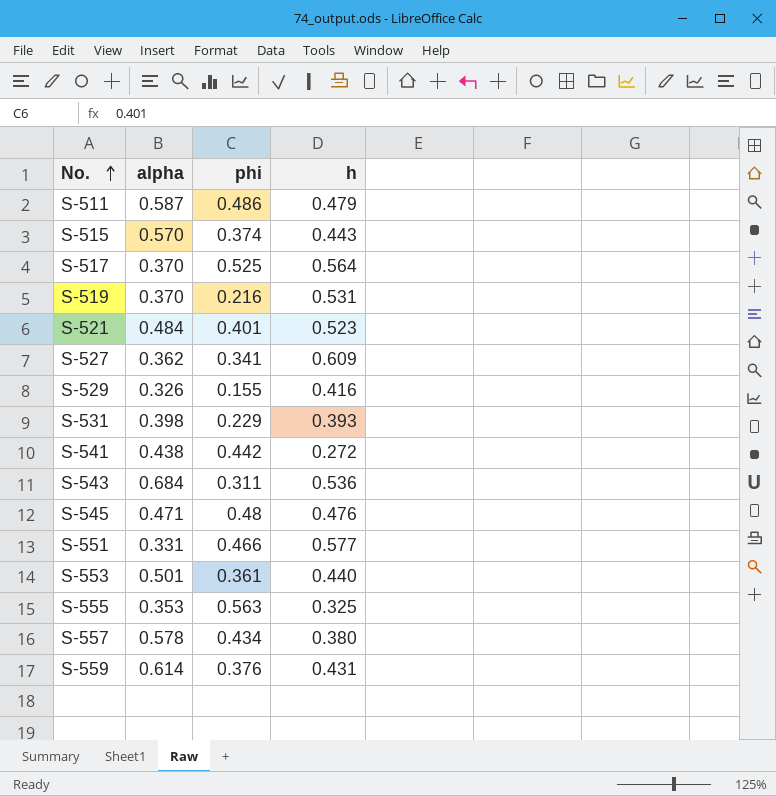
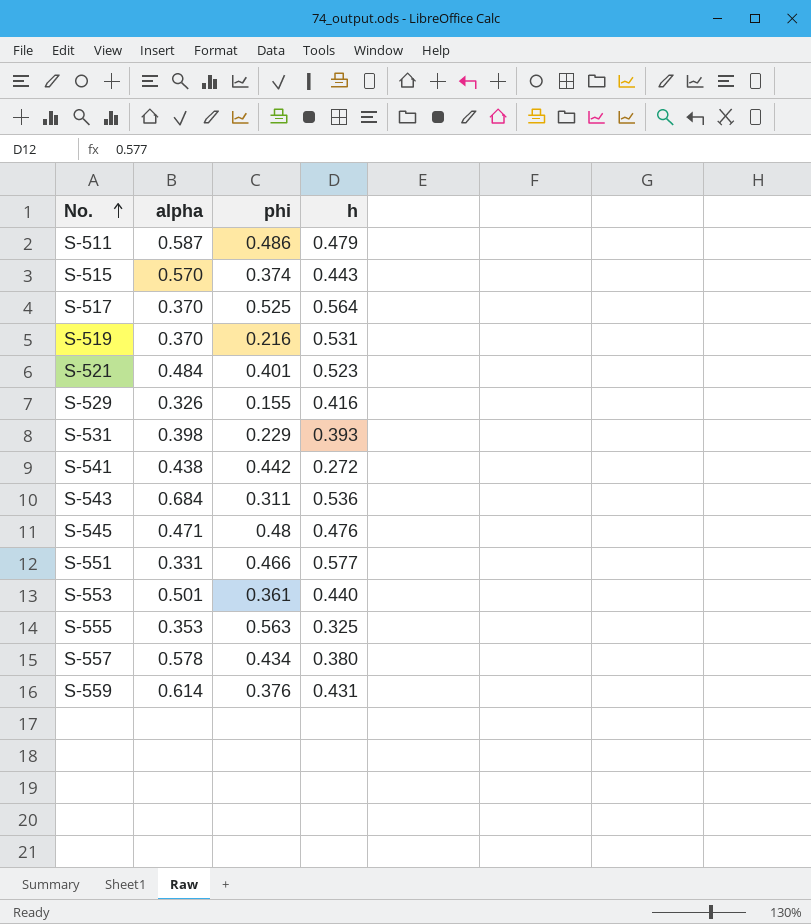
row S-527: 0.362 | 0.341 | 0.609 -> none

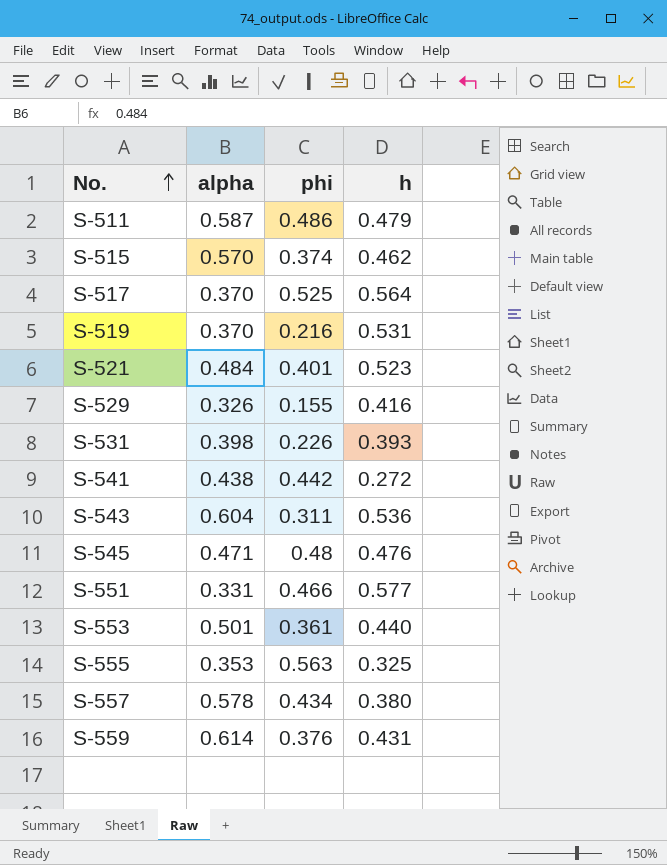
S-515 | h: 0.443 -> 0.462
S-531 | phi: 0.229 -> 0.226
S-543 | alpha: 0.684 -> 0.604

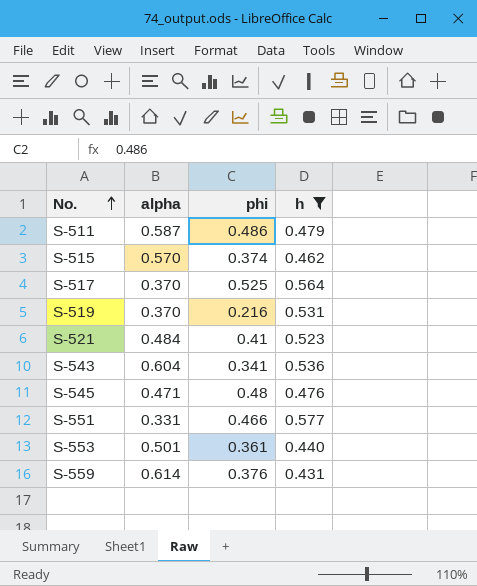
filter: none -> h >= 0.431
S-521 | phi: 0.401 -> 0.41
S-543 | phi: 0.311 -> 0.341

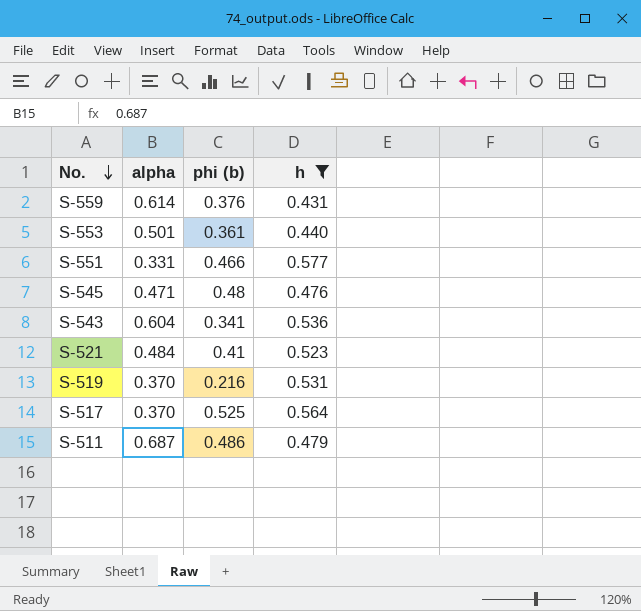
row order: No. ascending -> No. descending
column name: phi -> phi (b)
row S-515: 0.570 | 0.374 | 0.462 -> none
S-511 | alpha: 0.587 -> 0.687

